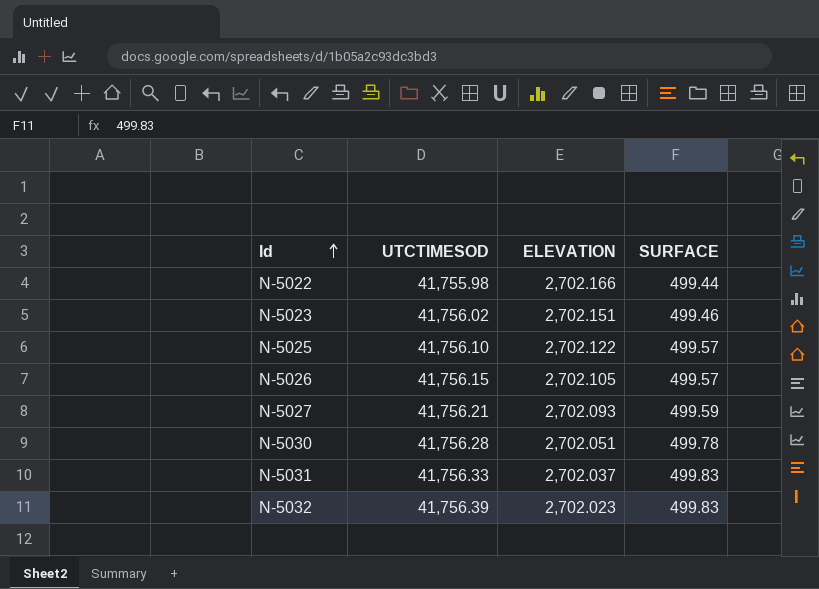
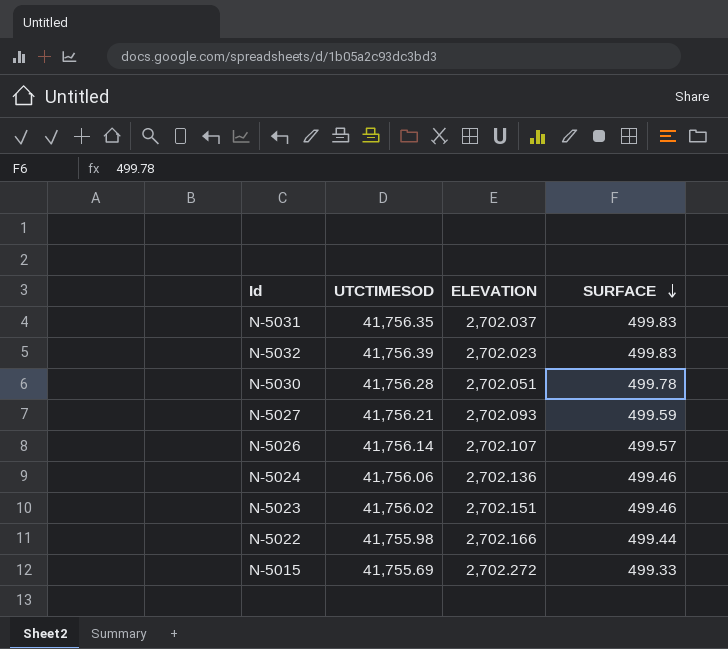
row order: Id ascending -> SURFACE descending
row N-5025: 41,756.10 | 2,702.122 | 499.57 -> none
N-5031 | UTCTIMESOD: 41,756.33 -> 41,756.35
N-5026 | UTCTIMESOD: 41,756.15 -> 41,756.14
N-5026 | ELEVATION: 2,702.105 -> 2,702.107
row N-5024: none -> 41,756.06 | 2,702.136 | 499.46
row N-5015: none -> 41,755.69 | 2,702.272 | 499.33

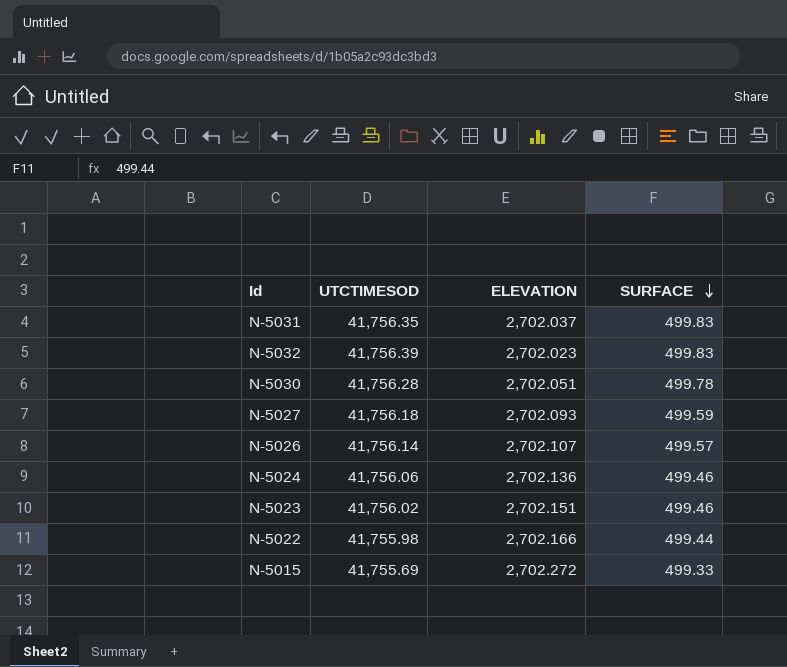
N-5027 | UTCTIMESOD: 41,756.21 -> 41,756.18

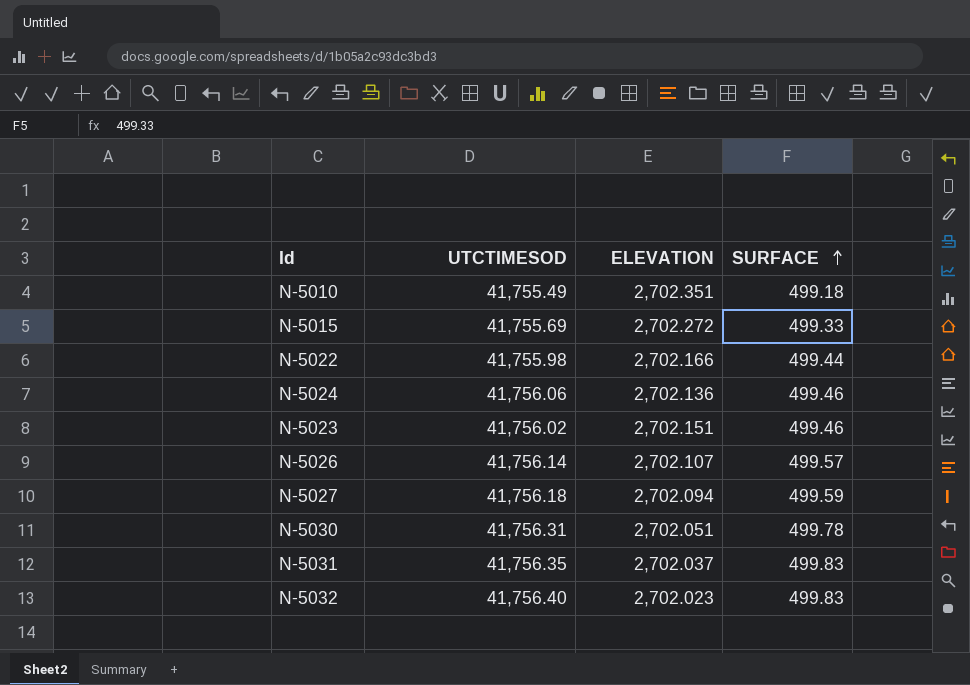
row order: SURFACE descending -> SURFACE ascending
row N-5010: none -> 41,755.49 | 2,702.351 | 499.18
N-5027 | ELEVATION: 2,702.093 -> 2,702.094
N-5030 | UTCTIMESOD: 41,756.28 -> 41,756.31
N-5032 | UTCTIMESOD: 41,756.39 -> 41,756.40

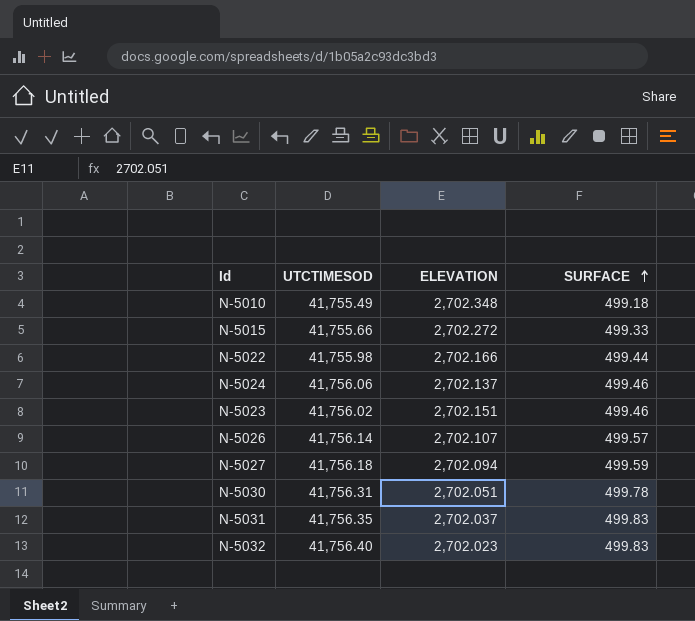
N-5010 | ELEVATION: 2,702.351 -> 2,702.348
N-5015 | UTCTIMESOD: 41,755.69 -> 41,755.66
N-5024 | ELEVATION: 2,702.136 -> 2,702.137

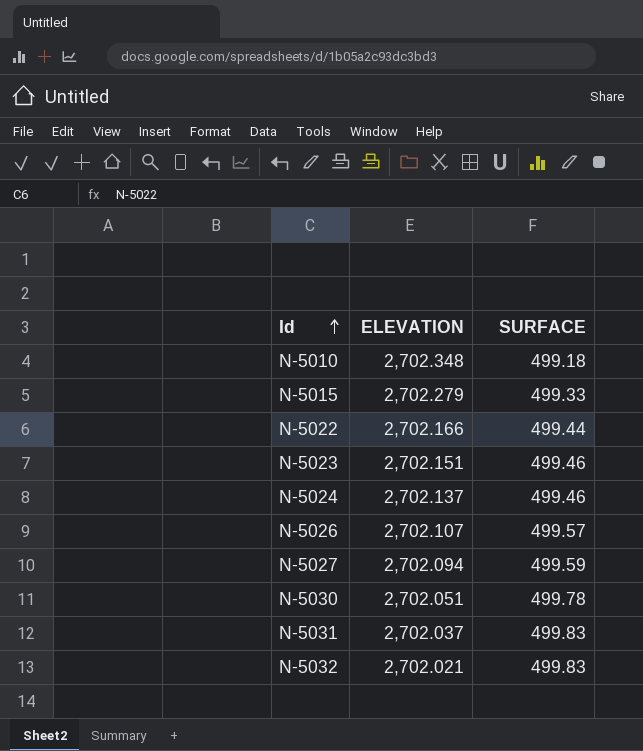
row order: SURFACE ascending -> Id ascending
column UTCTIMESOD | position: 2 -> none
N-5015 | ELEVATION: 2,702.272 -> 2,702.279
N-5032 | ELEVATION: 2,702.023 -> 2,702.021

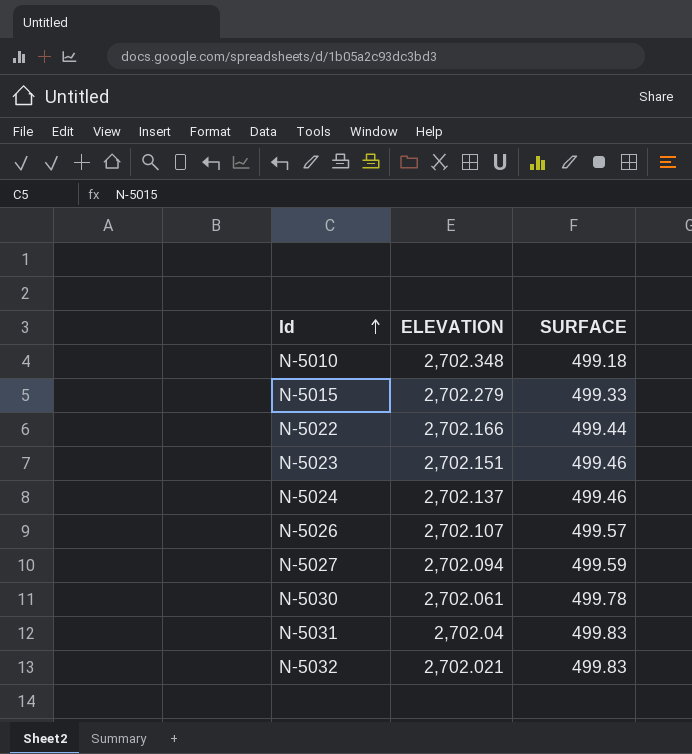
N-5030 | ELEVATION: 2,702.051 -> 2,702.061
N-5031 | ELEVATION: 2,702.037 -> 2,702.04

